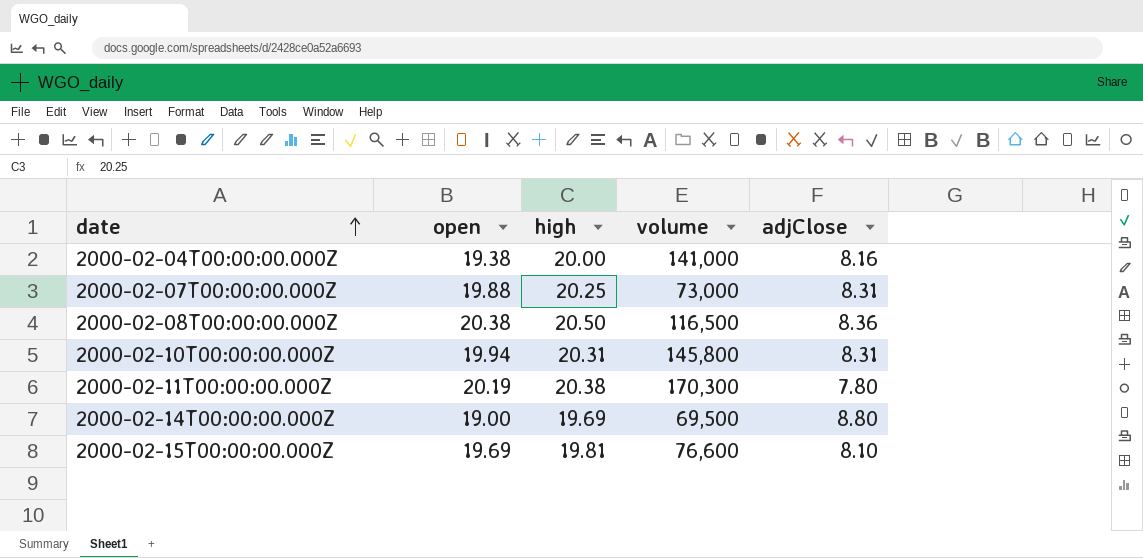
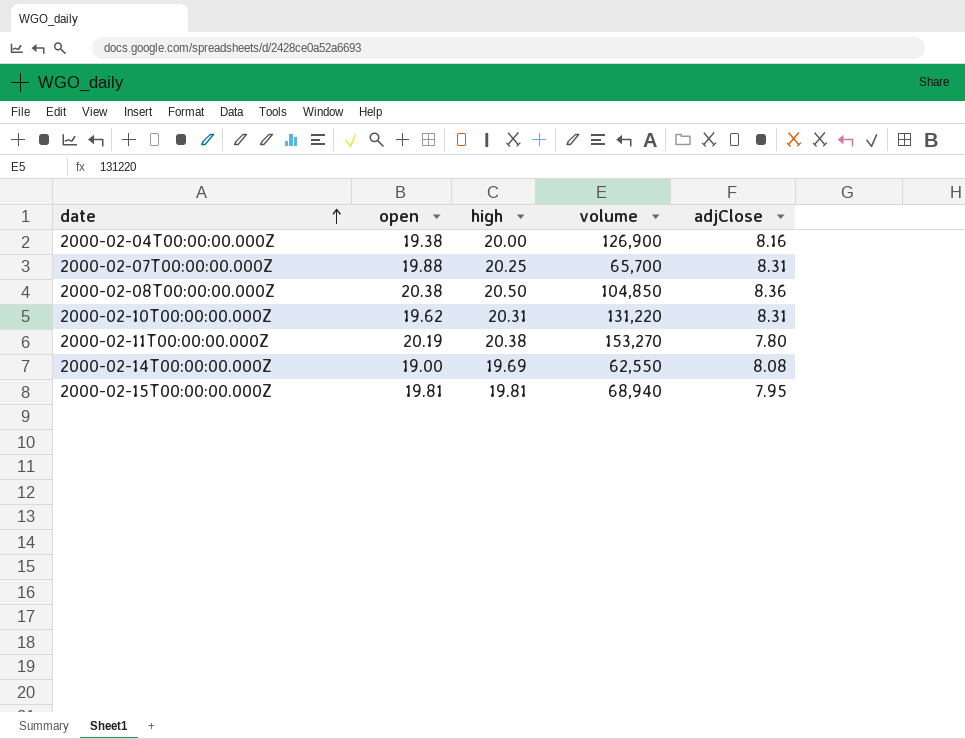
2000-02-04T00:00:00.000Z | volume: 141,000 -> 126,900
2000-02-07T00:00:00.000Z | volume: 73,000 -> 65,700
2000-02-08T00:00:00.000Z | volume: 116,500 -> 104,850
2000-02-10T00:00:00.000Z | open: 19.94 -> 19.62
2000-02-10T00:00:00.000Z | volume: 145,800 -> 131,220
2000-02-11T00:00:00.000Z | volume: 170,300 -> 153,270
2000-02-14T00:00:00.000Z | volume: 69,500 -> 62,550
2000-02-14T00:00:00.000Z | adjClose: 8.80 -> 8.08
2000-02-15T00:00:00.000Z | open: 19.69 -> 19.81
2000-02-15T00:00:00.000Z | volume: 76,600 -> 68,940
2000-02-15T00:00:00.000Z | adjClose: 8.10 -> 7.95

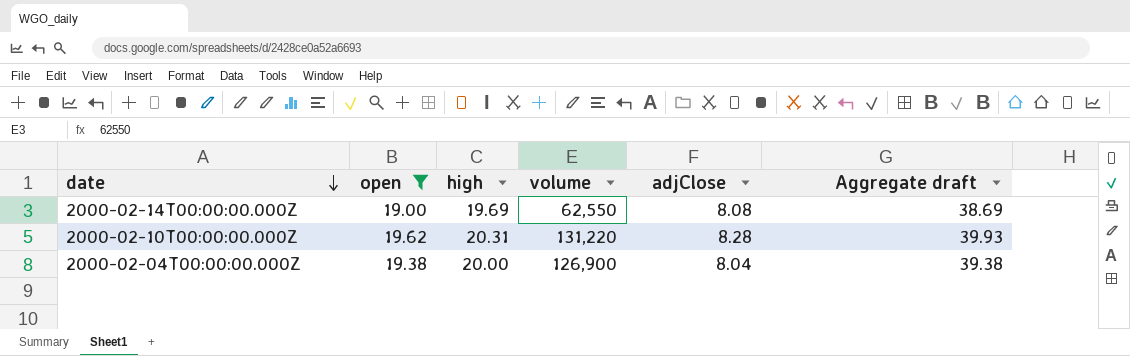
filter: none -> open <= 19.62
row order: date ascending -> date descending
column Aggregate draft | formula: none -> [open] + [high]
2000-02-10T00:00:00.000Z | adjClose: 8.31 -> 8.28
2000-02-04T00:00:00.000Z | adjClose: 8.16 -> 8.04

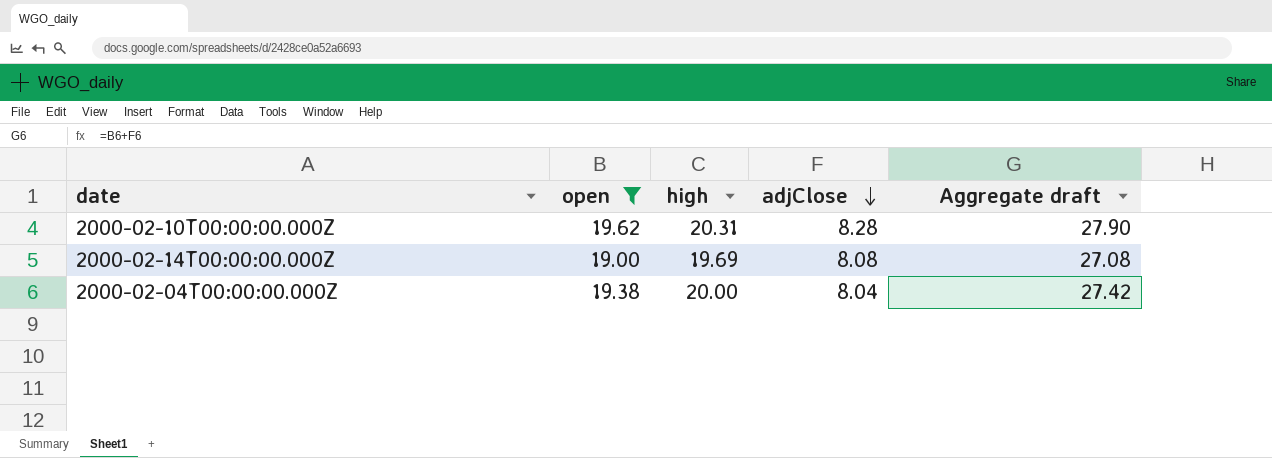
row order: date descending -> adjClose descending
column volume | position: 4 -> none
column Aggregate draft | formula: [open] + [high] -> [open] + [adjClose]

